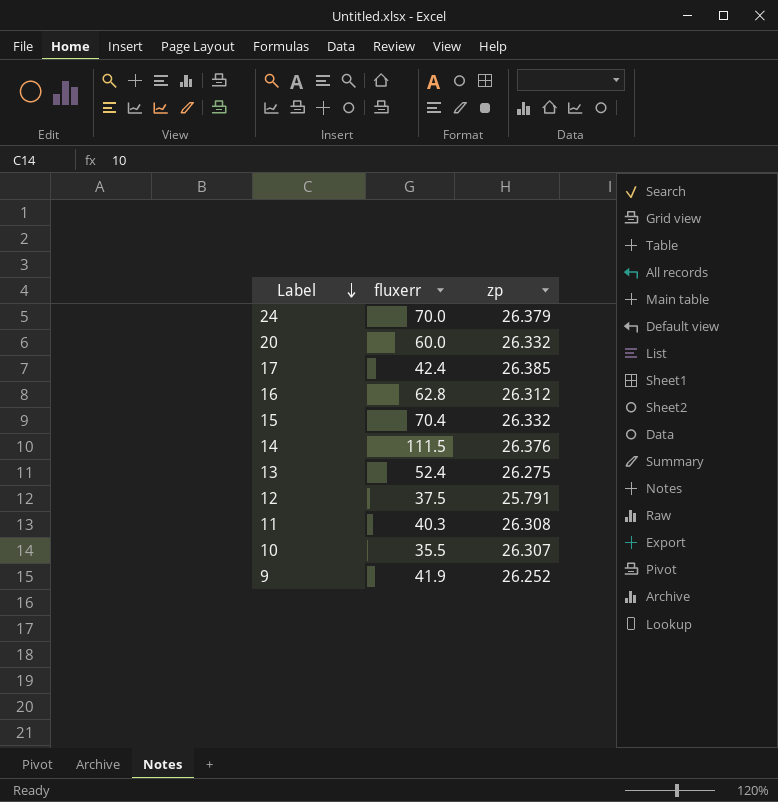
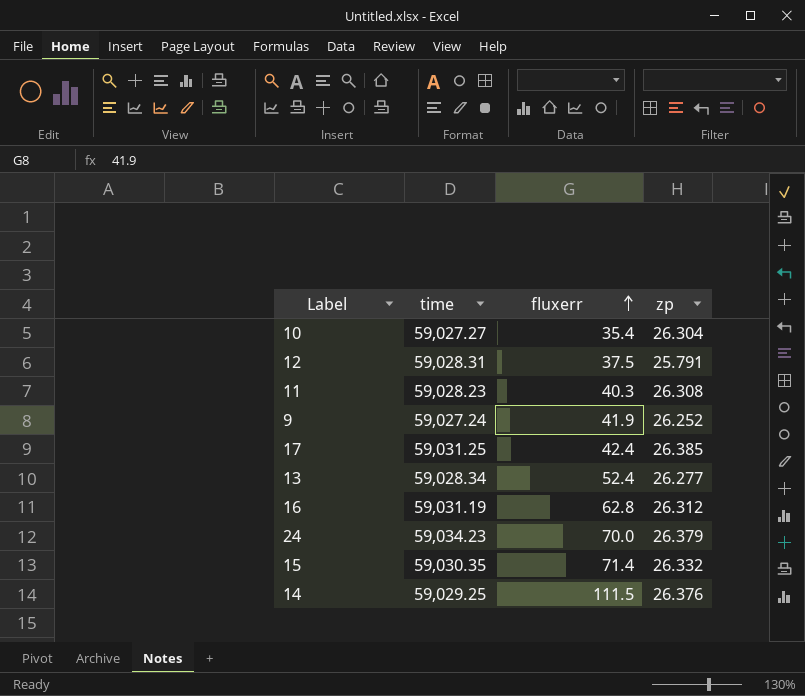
row order: Label descending -> fluxerr ascending
column time | position: none -> 2
row 20: 60.0 | 26.332 -> none
10 | fluxerr: 35.5 -> 35.4
10 | zp: 26.307 -> 26.304
13 | zp: 26.275 -> 26.277
15 | fluxerr: 70.4 -> 71.4

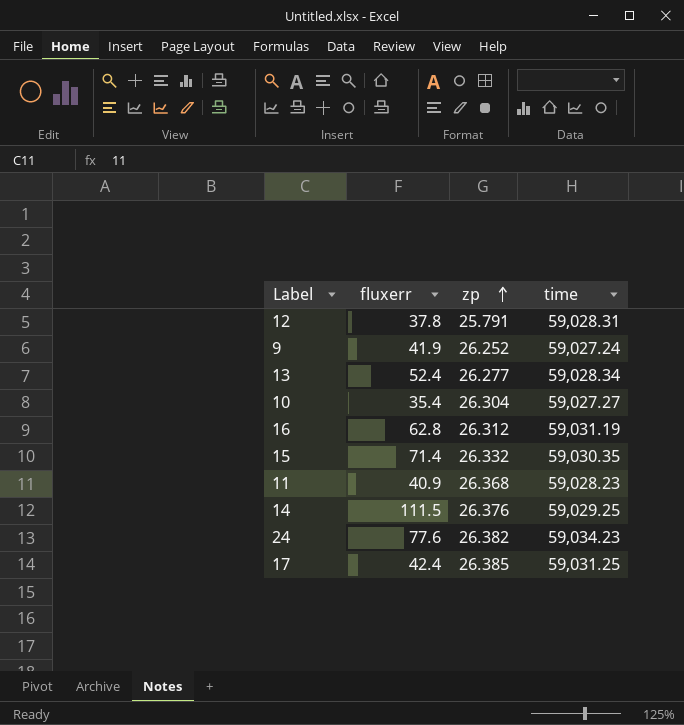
row order: fluxerr ascending -> zp ascending
column time | position: 2 -> 4
12 | fluxerr: 37.5 -> 37.8
11 | fluxerr: 40.3 -> 40.9
11 | zp: 26.308 -> 26.368
24 | fluxerr: 70.0 -> 77.6
24 | zp: 26.379 -> 26.382

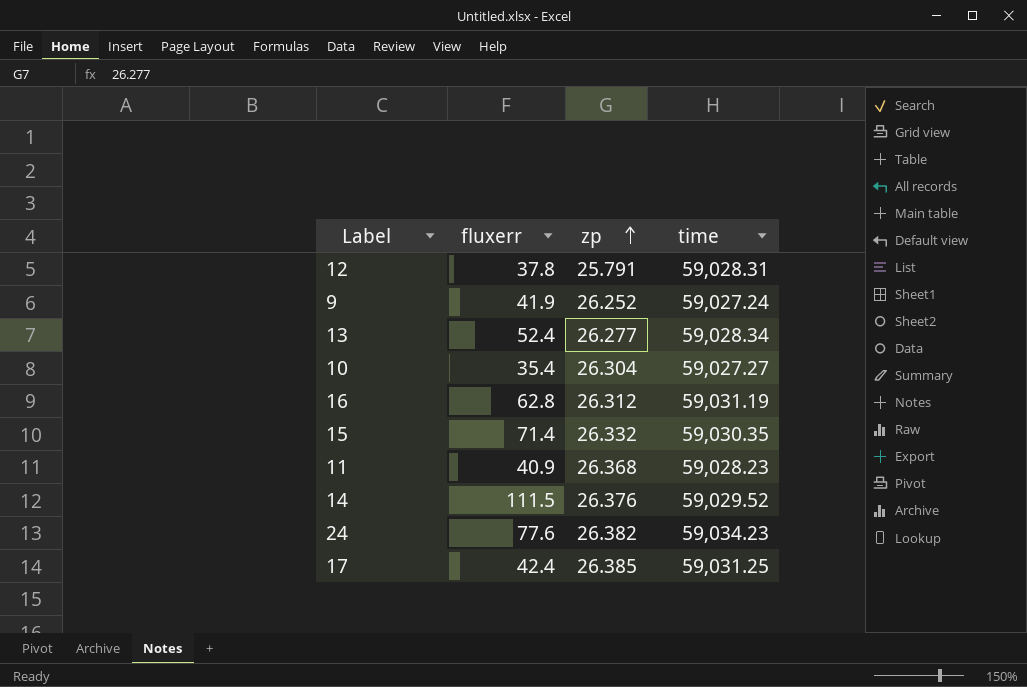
14 | time: 59,029.25 -> 59,029.52

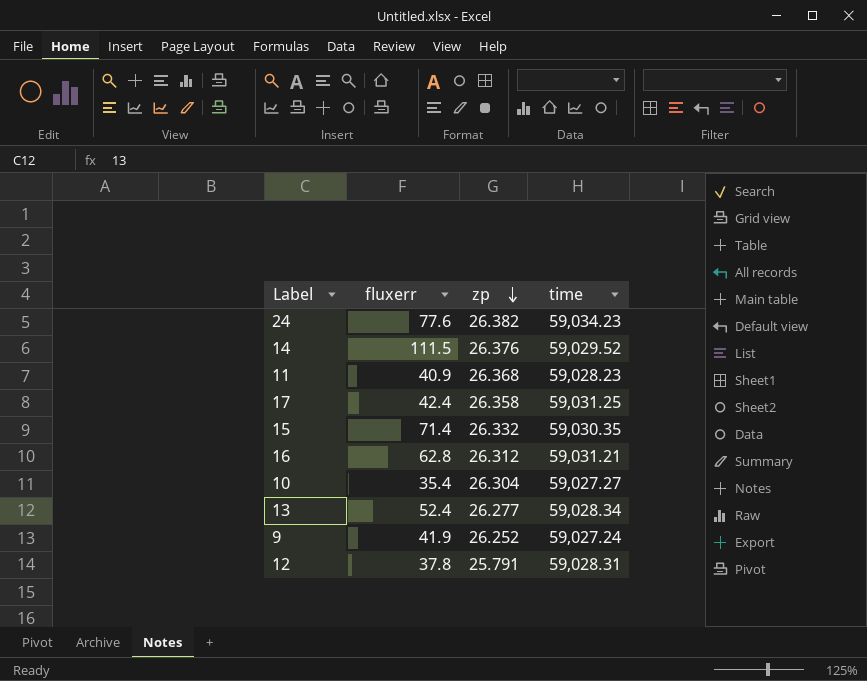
row order: zp ascending -> zp descending
17 | zp: 26.385 -> 26.358
16 | time: 59,031.19 -> 59,031.21

